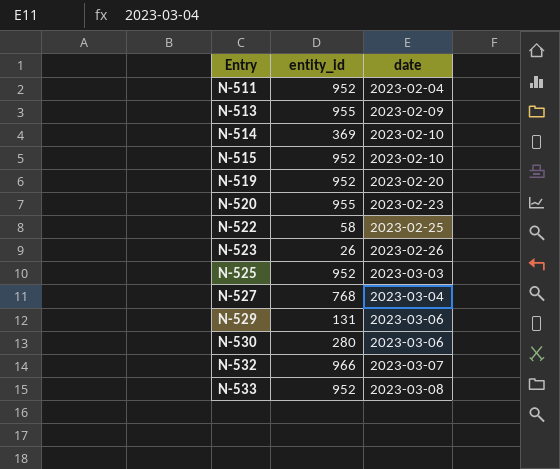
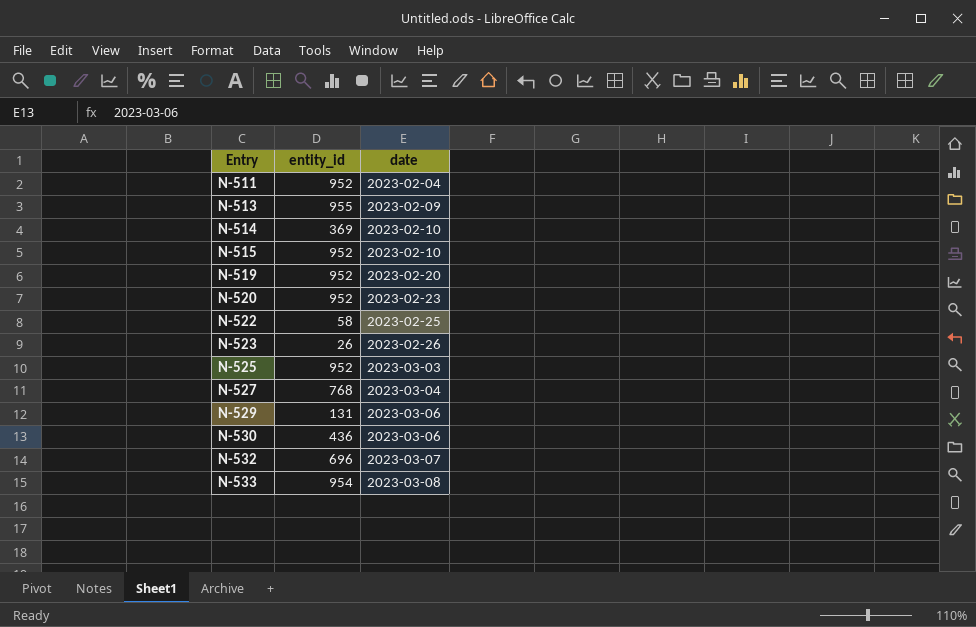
N-520 | entity_id: 955 -> 952
N-530 | entity_id: 280 -> 436
N-532 | entity_id: 966 -> 696
N-533 | entity_id: 952 -> 954

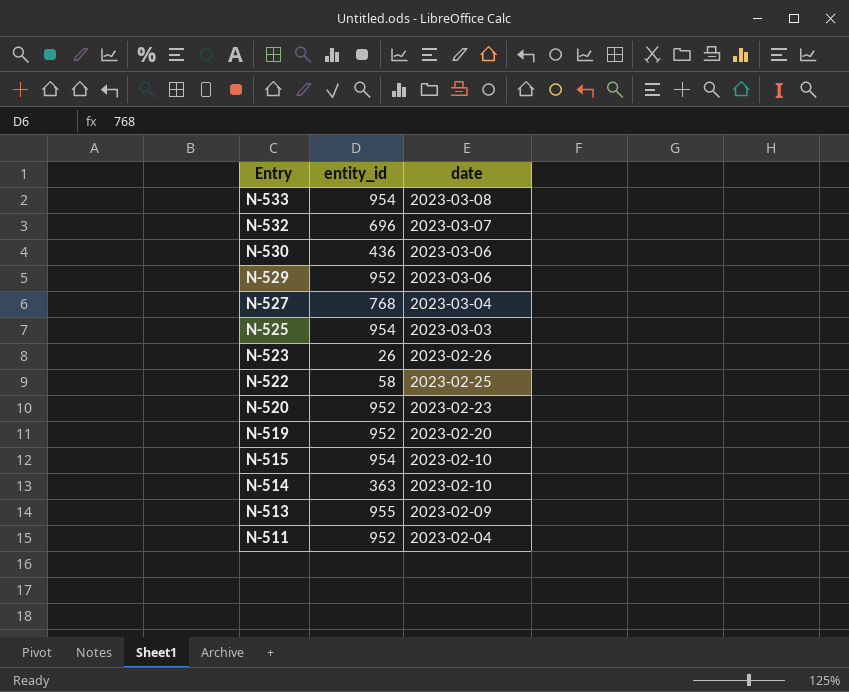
row order: Entry ascending -> Entry descending
N-529 | entity_id: 131 -> 952
N-525 | entity_id: 952 -> 954
N-515 | entity_id: 952 -> 954
N-514 | entity_id: 369 -> 363

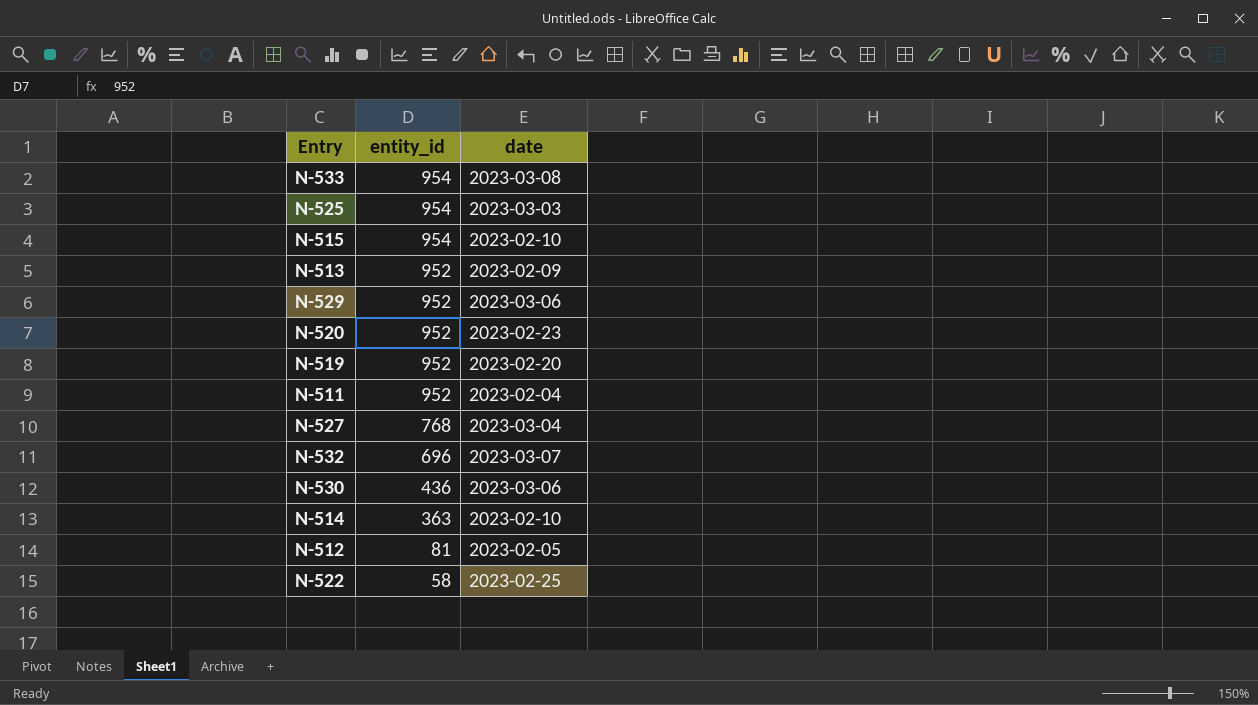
row order: Entry descending -> entity_id descending
row N-523: 26 | 2023-02-26 -> none
N-513 | entity_id: 955 -> 952
row N-512: none -> 81 | 2023-02-05

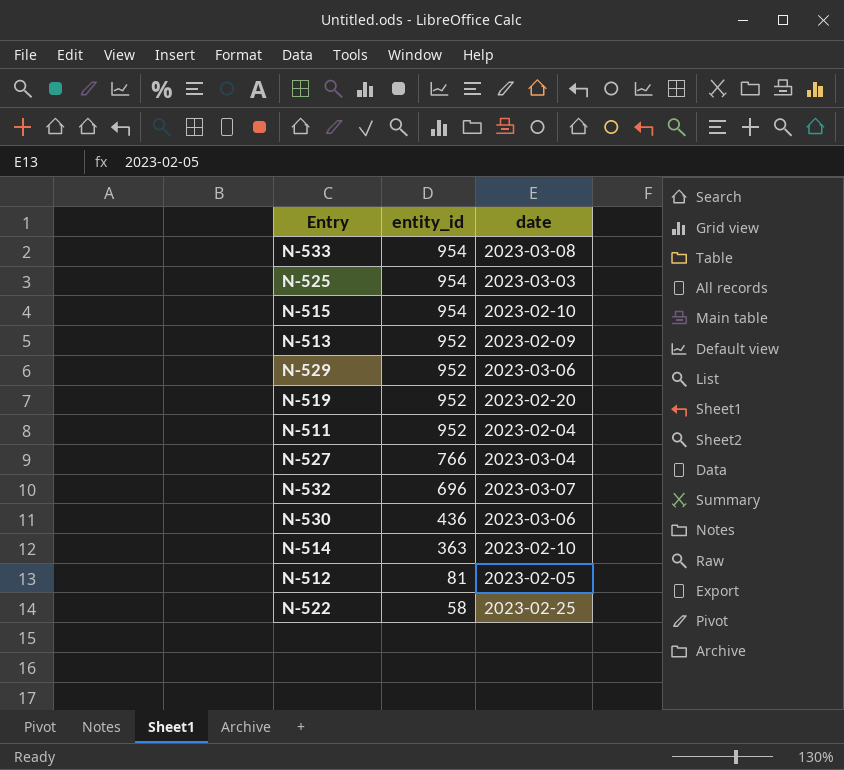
row N-520: 952 | 2023-02-23 -> none
N-527 | entity_id: 768 -> 766

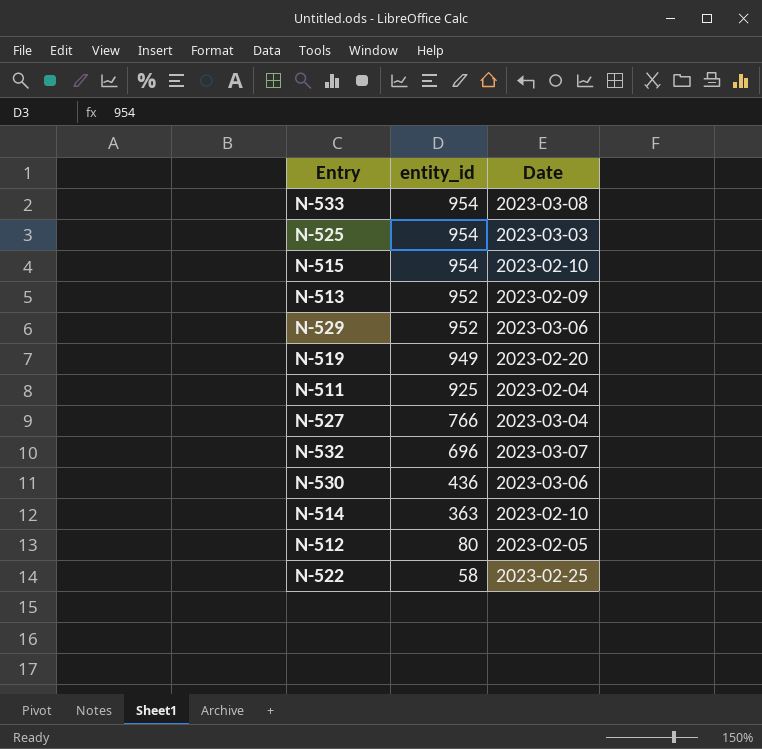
column name: date -> Date
N-519 | entity_id: 952 -> 949
N-511 | entity_id: 952 -> 925
N-512 | entity_id: 81 -> 80

